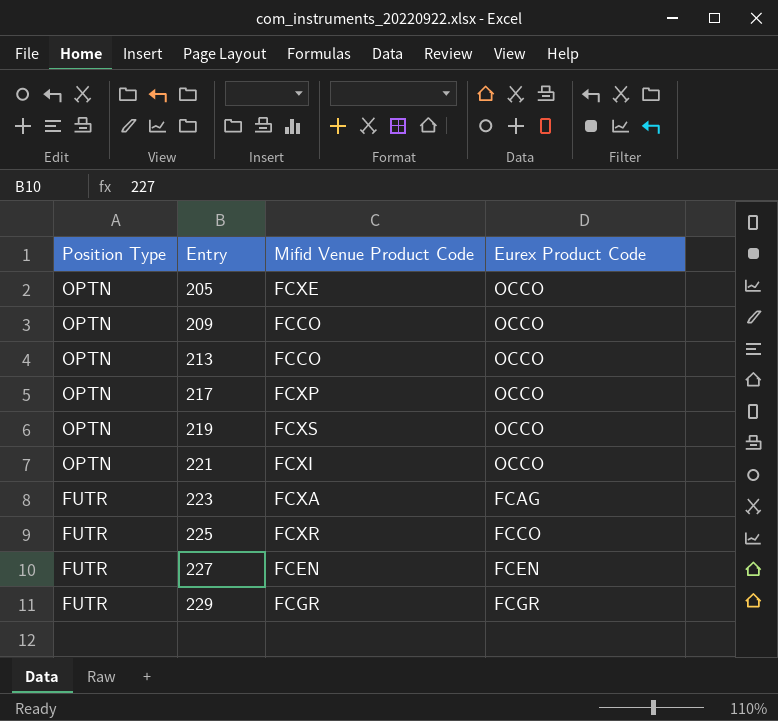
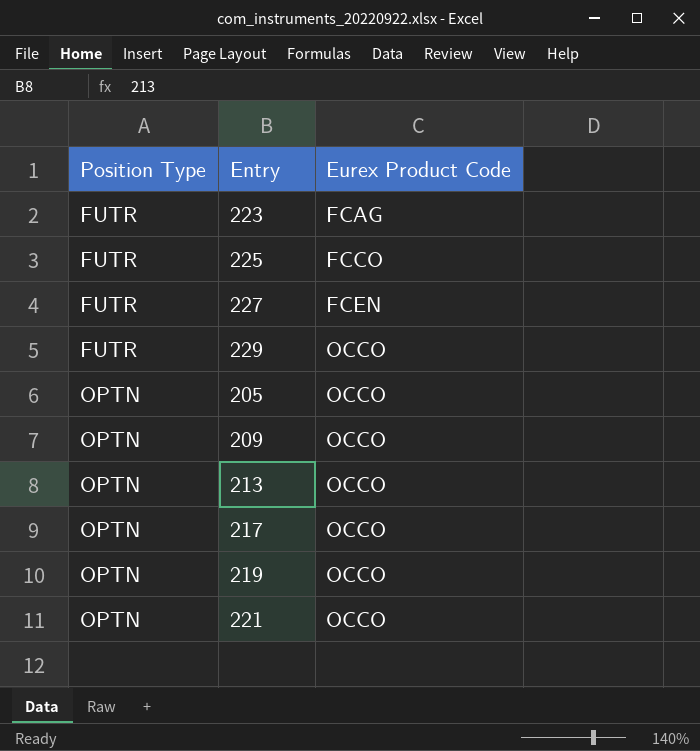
row order: Position Type descending -> Position Type ascending
column Mifid Venue Product Code | position: 3 -> none
229 | Eurex Product Code: FCGR -> OCCO

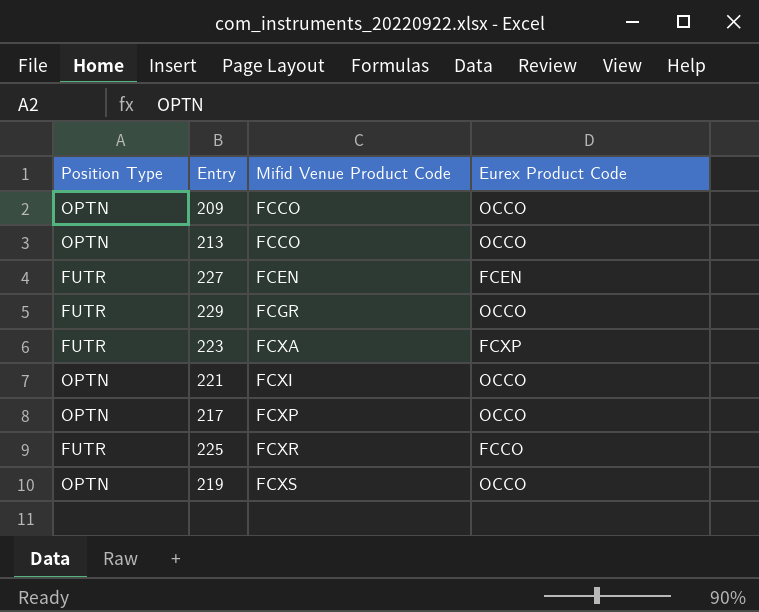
row order: Position Type ascending -> Mifid Venue Product Code ascending
column Mifid Venue Product Code | position: none -> 3
row 205: OPTN | OCCO -> none
223 | Eurex Product Code: FCAG -> FCXP

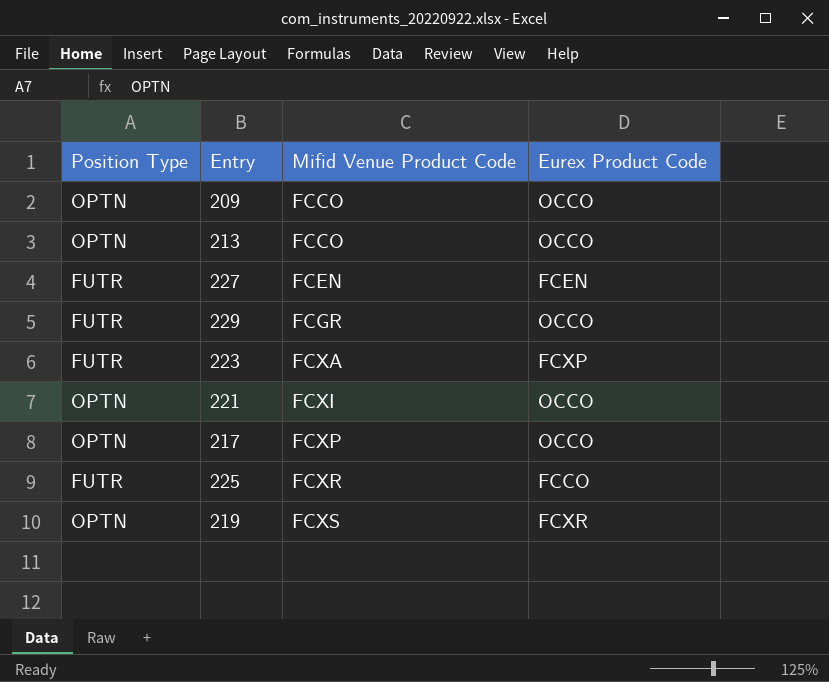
219 | Eurex Product Code: OCCO -> FCXR

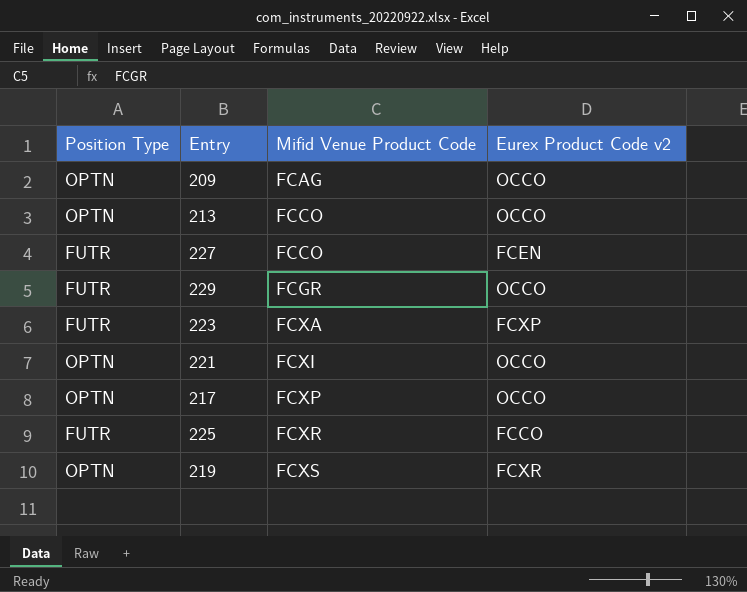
column name: Eurex Product Code -> Eurex Product Code v2
209 | Mifid Venue Product Code: FCCO -> FCAG
227 | Mifid Venue Product Code: FCEN -> FCCO

